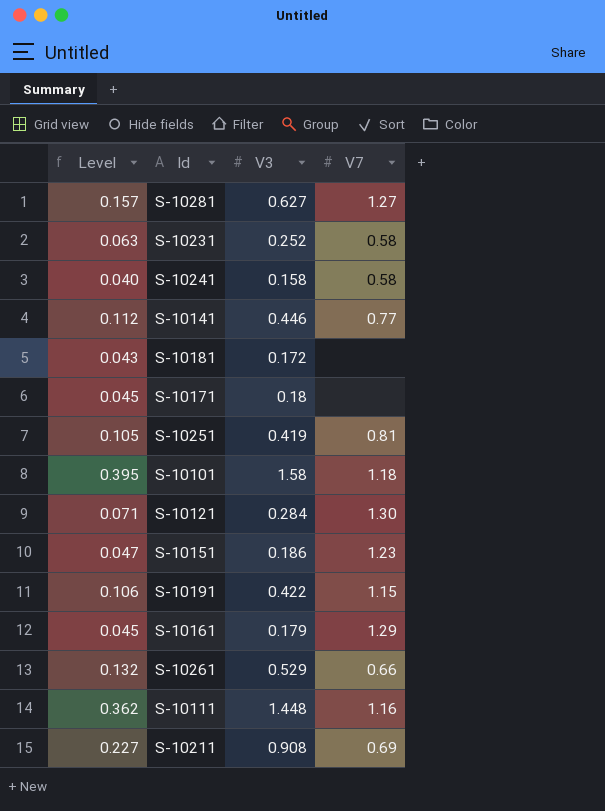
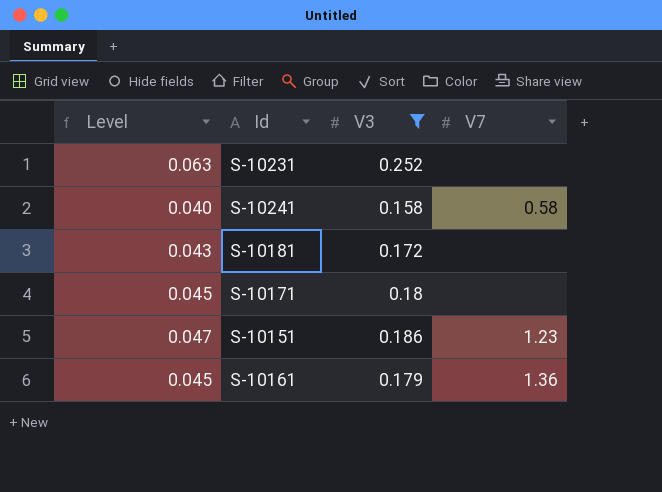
filter: none -> V3 <= 0.252
S-10231 | V7: 0.58 -> none
S-10161 | V7: 1.29 -> 1.36

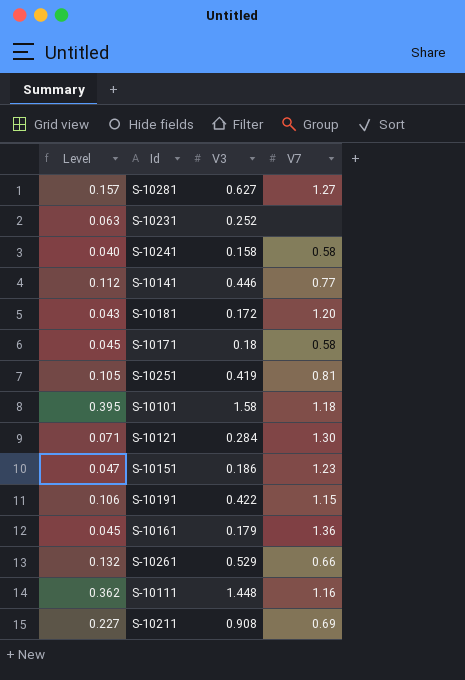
filter: V3 <= 0.252 -> none
S-10181 | V7: none -> 1.20
S-10171 | V7: none -> 0.58

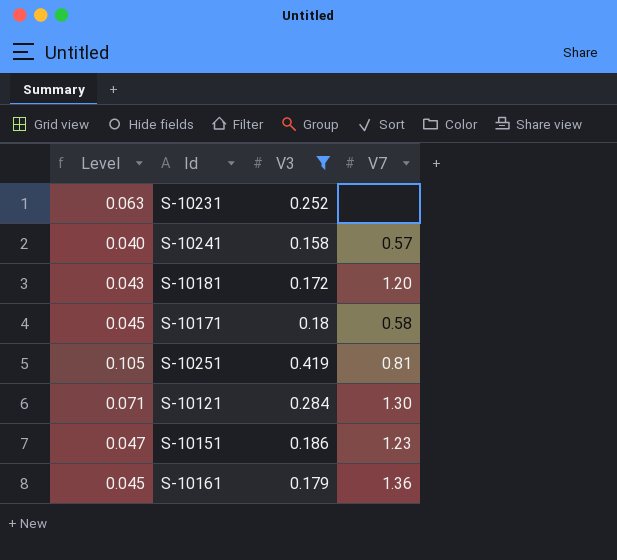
filter: none -> V3 <= 0.419
S-10241 | V7: 0.58 -> 0.57

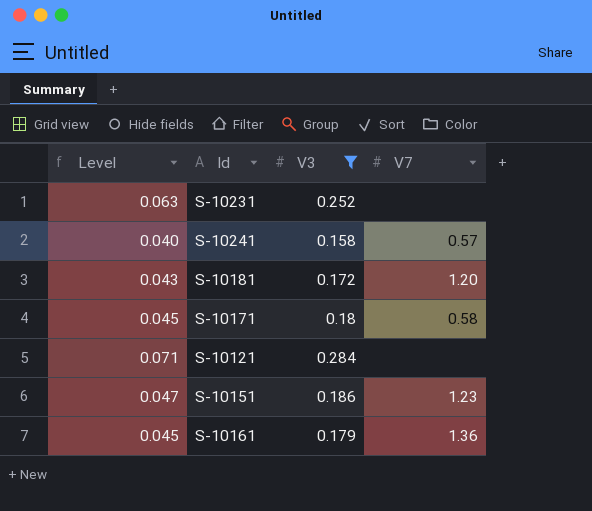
row S-10251: 0.105 | 0.419 | 0.81 -> none
S-10121 | V7: 1.30 -> none

